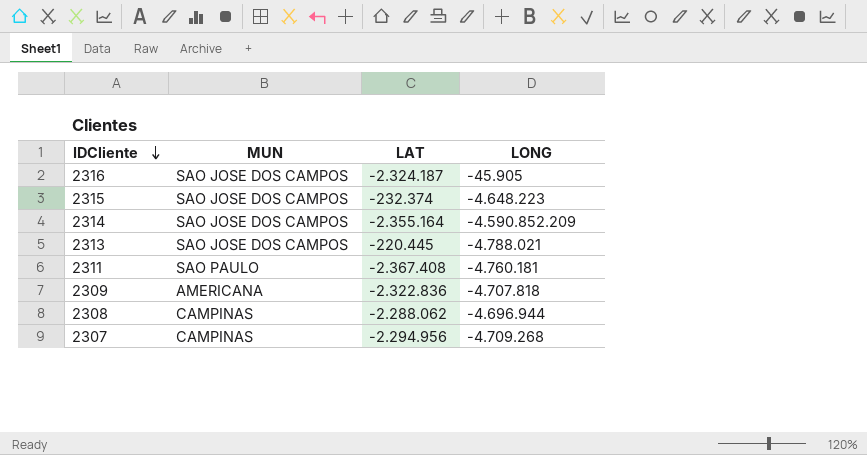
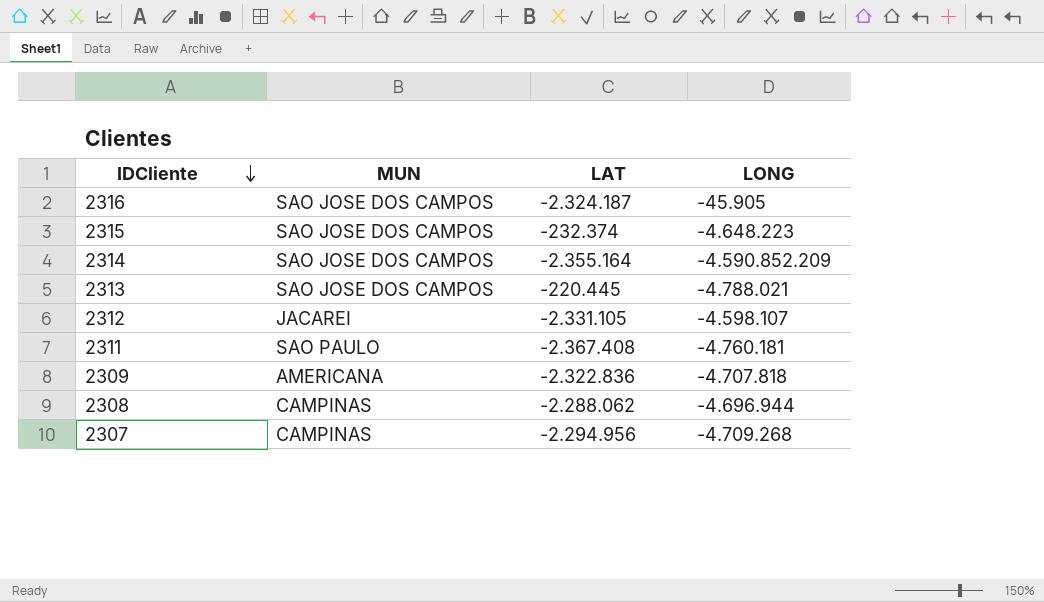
row 2312: none -> JACAREI | -2.331.105 | -4.598.107

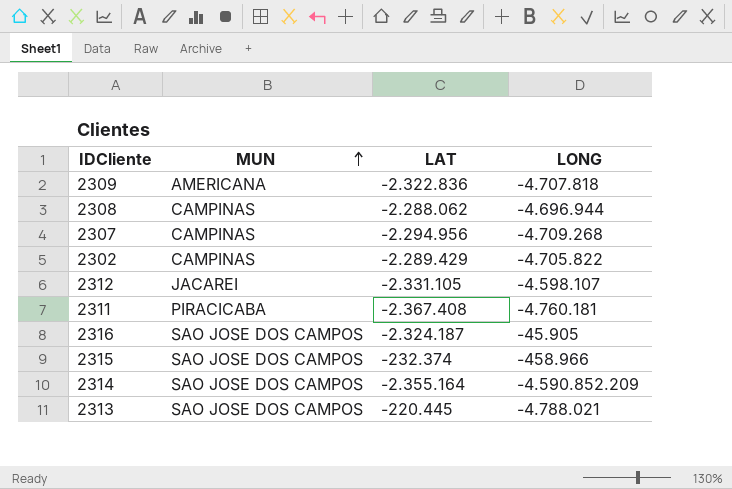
row order: IDCliente descending -> MUN ascending
row 2302: none -> CAMPINAS | -2.289.429 | -4.705.822
2311 | MUN: SAO PAULO -> PIRACICABA
2315 | LONG: -4.648.223 -> -458.966

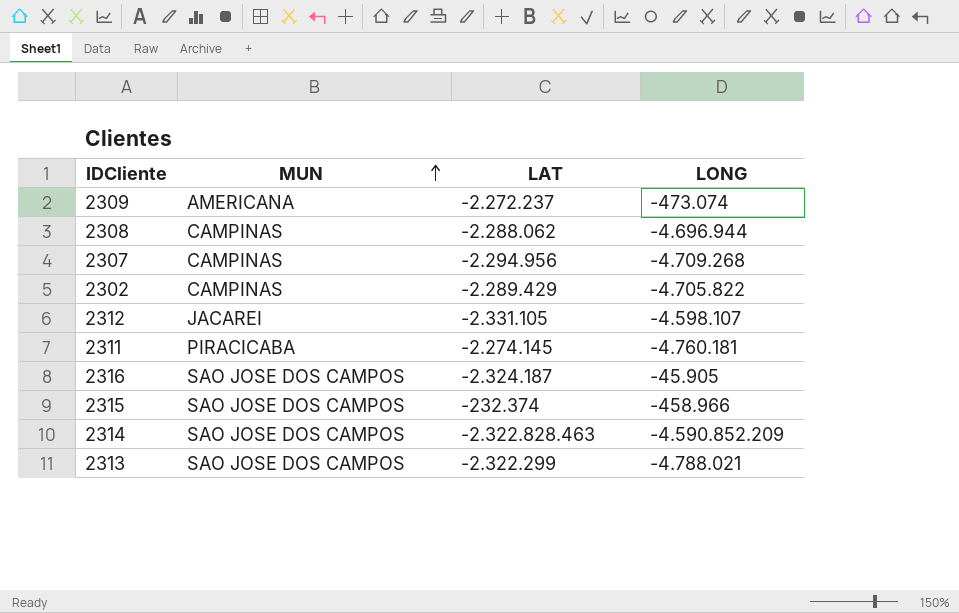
2309 | LAT: -2.322.836 -> -2.272.237
2309 | LONG: -4.707.818 -> -473.074
2311 | LAT: -2.367.408 -> -2.274.145
2314 | LAT: -2.355.164 -> -2.322.828.463
2313 | LAT: -220.445 -> -2.322.299

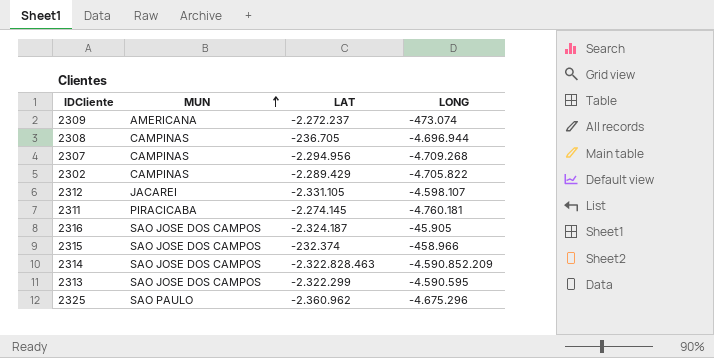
2308 | LAT: -2.288.062 -> -236.705
2313 | LONG: -4.788.021 -> -4.590.595
row 2325: none -> SAO PAULO | -2.360.962 | -4.675.296

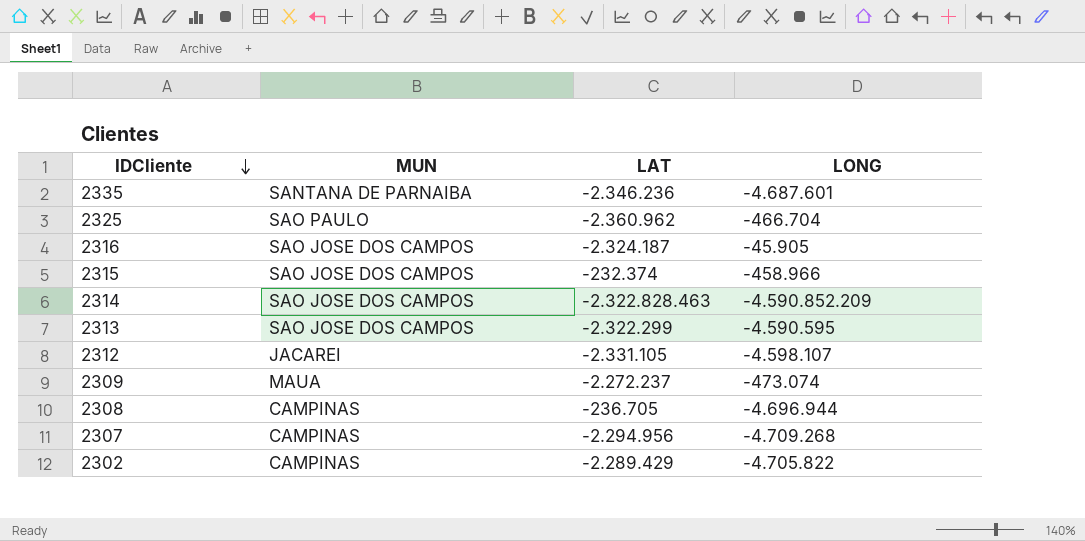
row order: MUN ascending -> IDCliente descending
row 2311: PIRACICABA | -2.274.145 | -4.760.181 -> none
row 2335: none -> SANTANA DE PARNAIBA | -2.346.236 | -4.687.601
2325 | LONG: -4.675.296 -> -466.704
2309 | MUN: AMERICANA -> MAUA

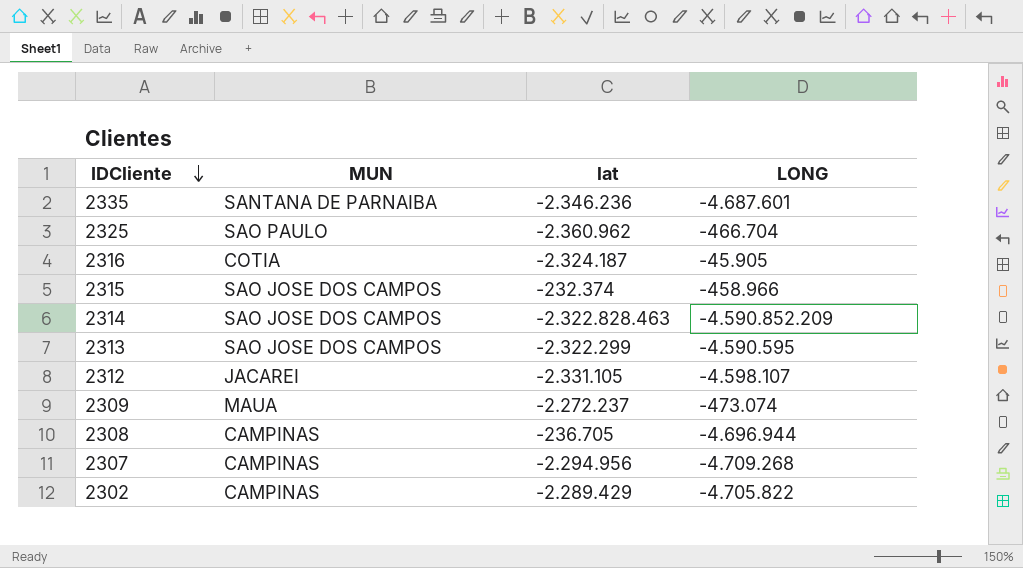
column name: LAT -> lat
2316 | MUN: SAO JOSE DOS CAMPOS -> COTIA

